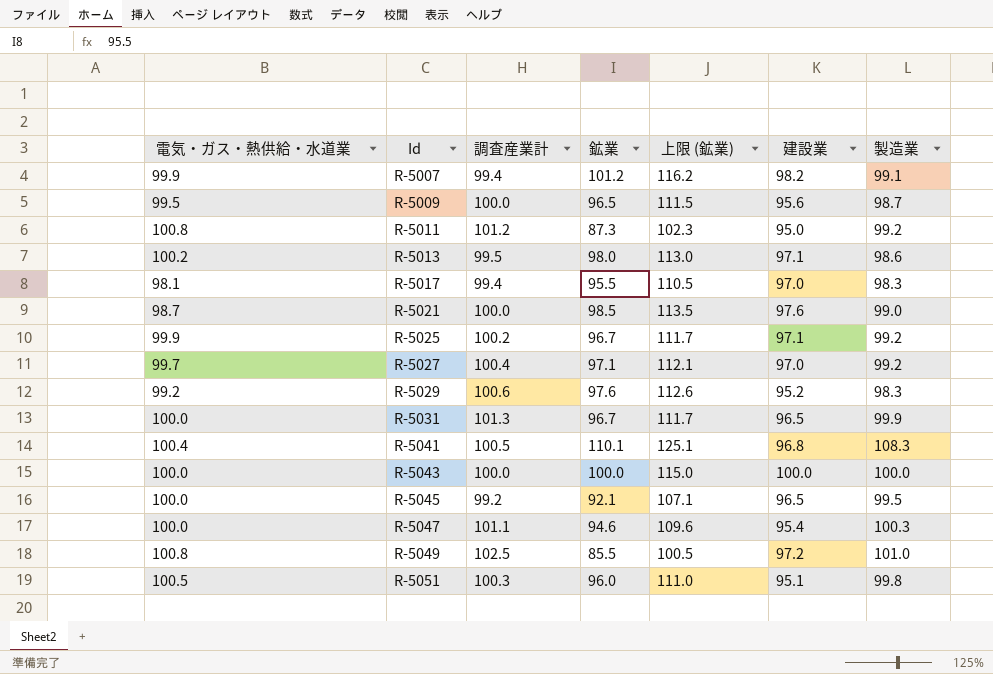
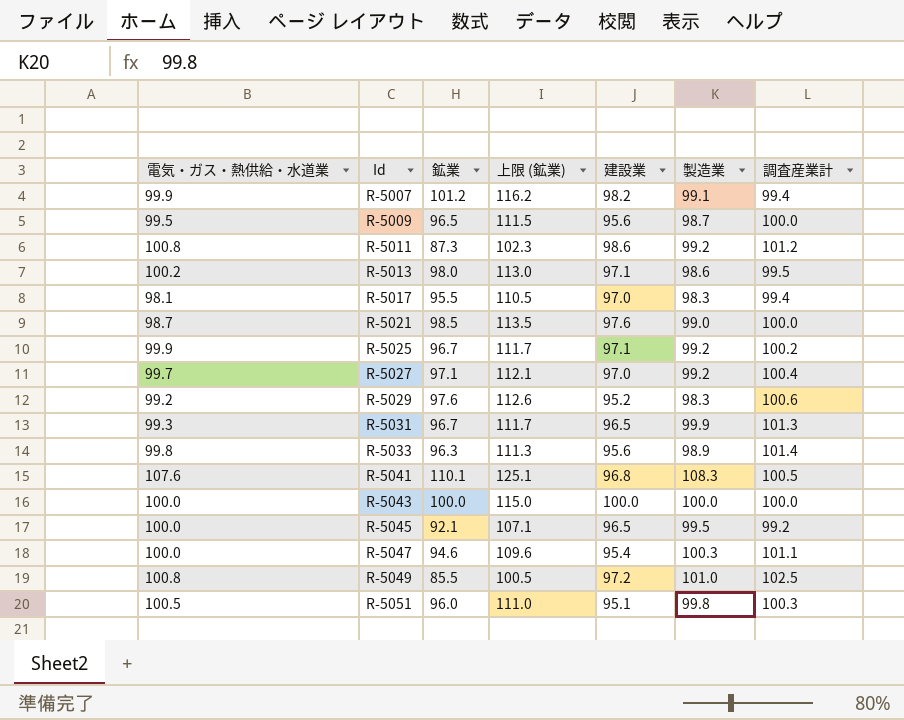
column 調査産業計 | position: 3 -> 7
R-5011 | 建設業: 95.0 -> 98.6
R-5031 | 電気・ガス・熱供給・水道業: 100.0 -> 99.3
row R-5033: none -> 99.8 | 96.3 | 111.3 | 95.6 | 98.9 | 101.4
R-5041 | 電気・ガス・熱供給・水道業: 100.4 -> 107.6

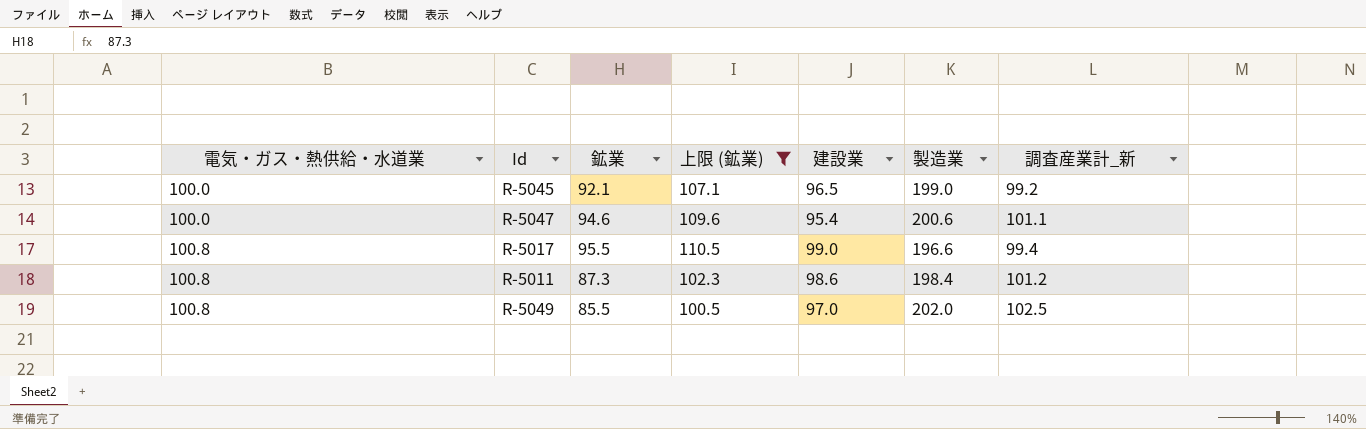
filter: none -> 上限 (鉱業) <= 110.5
row order: Id ascending -> 電気・ガス・熱供給・水道業 ascending
column name: 調査産業計 -> 調査産業計_新
R-5045 | 製造業: 99.5 -> 199.0
R-5047 | 製造業: 100.3 -> 200.6
R-5017 | 電気・ガス・熱供給・水道業: 98.1 -> 100.8
R-5017 | 建設業: 97.0 -> 99.0
R-5017 | 製造業: 98.3 -> 196.6
R-5011 | 製造業: 99.2 -> 198.4
R-5049 | 建設業: 97.2 -> 97.0
R-5049 | 製造業: 101.0 -> 202.0

